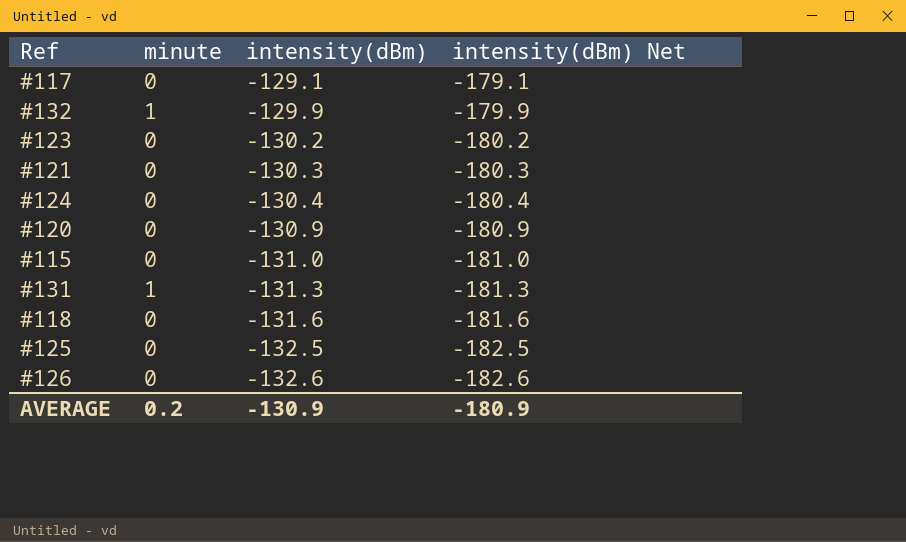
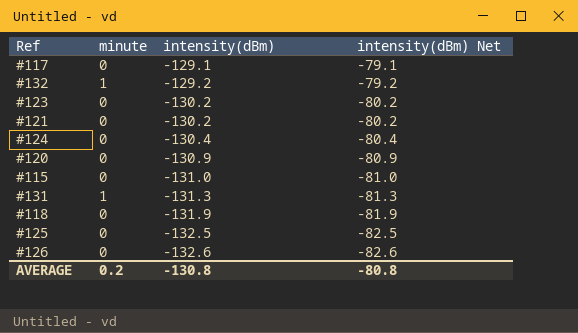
column intensity(dBm) Net | formula: [intensity(dBm)] - 50 -> [intensity(dBm)] + 50
#132 | intensity(dBm): -129.9 -> -129.2
#121 | intensity(dBm): -130.3 -> -130.2
#118 | intensity(dBm): -131.6 -> -131.9
AVERAGE | intensity(dBm): -130.9 -> -130.8
AVERAGE | intensity(dBm) Net: -180.9 -> -80.8

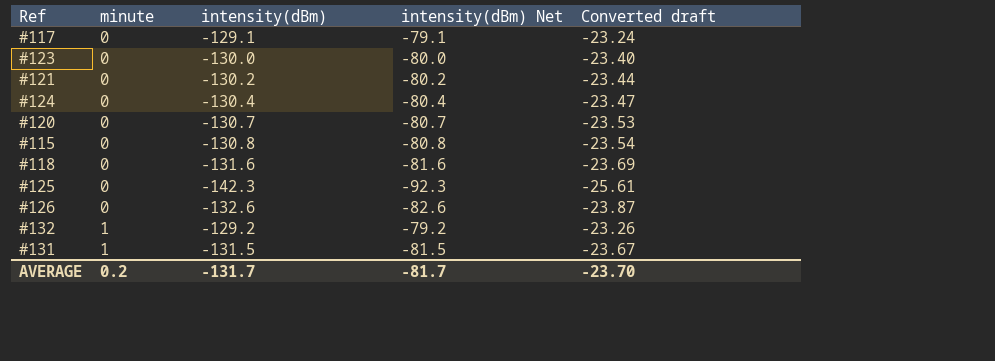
row order: intensity(dBm) descending -> minute ascending
column Converted draft | formula: none -> [intensity(dBm)] * 0.18
#123 | intensity(dBm): -130.2 -> -130.0
#123 | intensity(dBm) Net: -80.2 -> -80.0
#120 | intensity(dBm): -130.9 -> -130.7
#120 | intensity(dBm) Net: -80.9 -> -80.7
#115 | intensity(dBm): -131.0 -> -130.8
#115 | intensity(dBm) Net: -81.0 -> -80.8
#118 | intensity(dBm): -131.9 -> -131.6
#118 | intensity(dBm) Net: -81.9 -> -81.6
#125 | intensity(dBm): -132.5 -> -142.3
#125 | intensity(dBm) Net: -82.5 -> -92.3
#131 | intensity(dBm): -131.3 -> -131.5
#131 | intensity(dBm) Net: -81.3 -> -81.5
AVERAGE | intensity(dBm): -130.8 -> -131.7
AVERAGE | intensity(dBm) Net: -80.8 -> -81.7

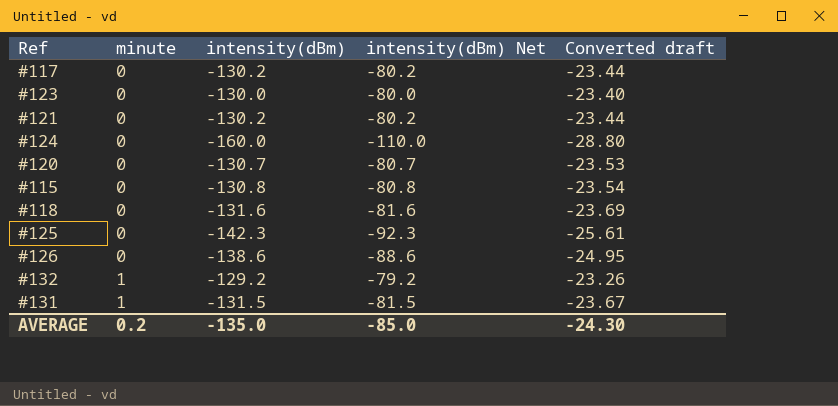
#117 | intensity(dBm): -129.1 -> -130.2
#117 | intensity(dBm) Net: -79.1 -> -80.2
#117 | Converted draft: -23.24 -> -23.44
#124 | intensity(dBm): -130.4 -> -160.0
#124 | intensity(dBm) Net: -80.4 -> -110.0
#124 | Converted draft: -23.47 -> -28.80
#126 | intensity(dBm): -132.6 -> -138.6
#126 | intensity(dBm) Net: -82.6 -> -88.6
#126 | Converted draft: -23.87 -> -24.95
AVERAGE | intensity(dBm): -131.7 -> -135.0
AVERAGE | intensity(dBm) Net: -81.7 -> -85.0
AVERAGE | Converted draft: -23.70 -> -24.30

